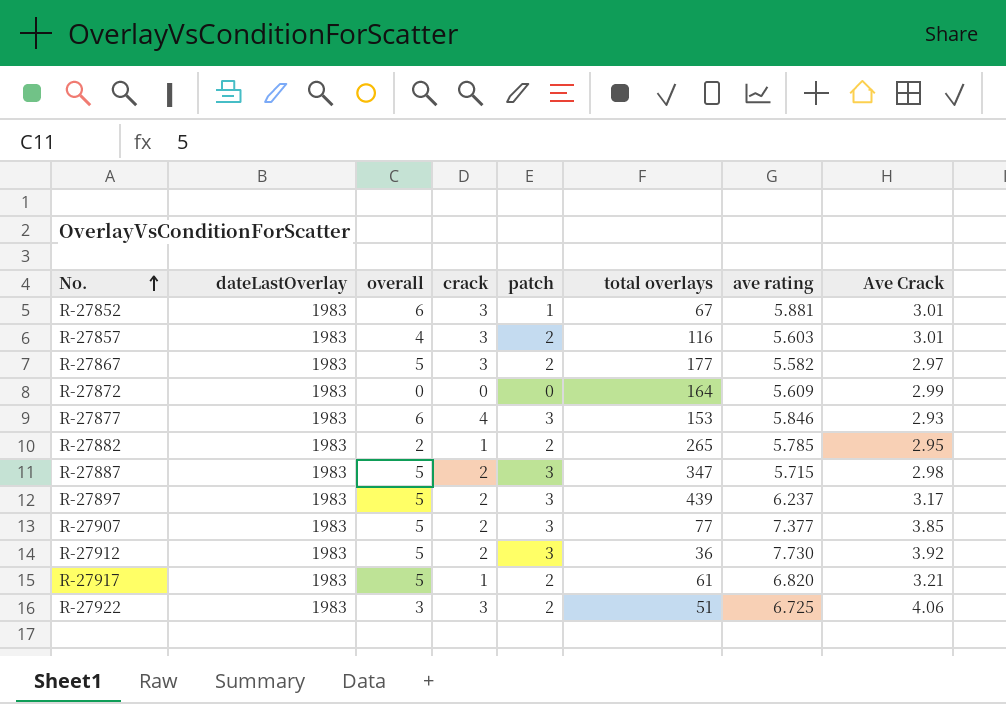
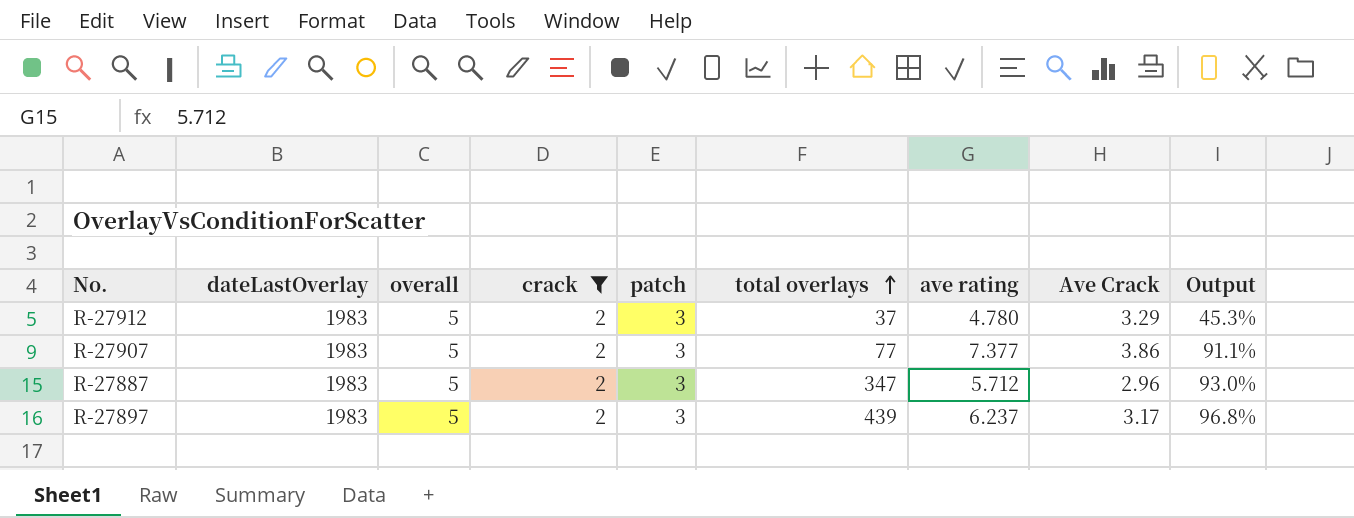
filter: none -> crack = 2
row order: No. ascending -> total overlays ascending
column Output | formula: none -> ([ave rating] - [Ave Crack]) / [Ave Crack]
R-27912 | total overlays: 36 -> 37
R-27912 | ave rating: 7.730 -> 4.780
R-27912 | Ave Crack: 3.92 -> 3.29
R-27907 | Ave Crack: 3.85 -> 3.86
R-27887 | ave rating: 5.715 -> 5.712
R-27887 | Ave Crack: 2.98 -> 2.96

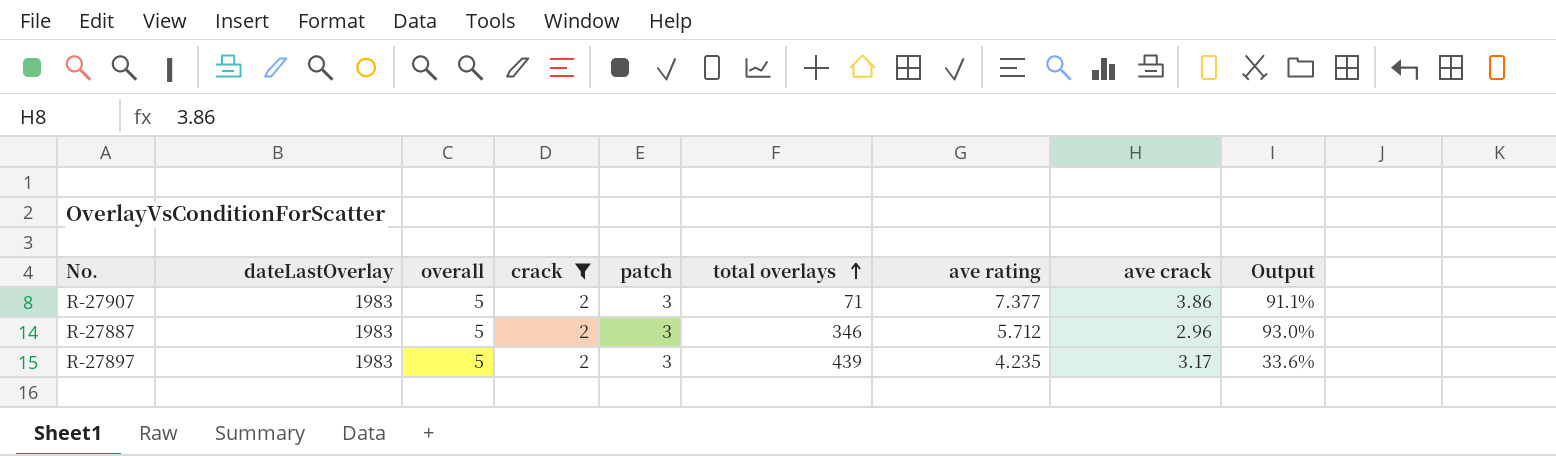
column name: Ave Crack -> ave crack
row R-27912: 1983 | 5 | 2 | 3 | 37 | 4.780 | 3.29 | 45.3% -> none
R-27907 | total overlays: 77 -> 71
R-27887 | total overlays: 347 -> 346
R-27897 | ave rating: 6.237 -> 4.235
R-27897 | Output: 96.8% -> 33.6%

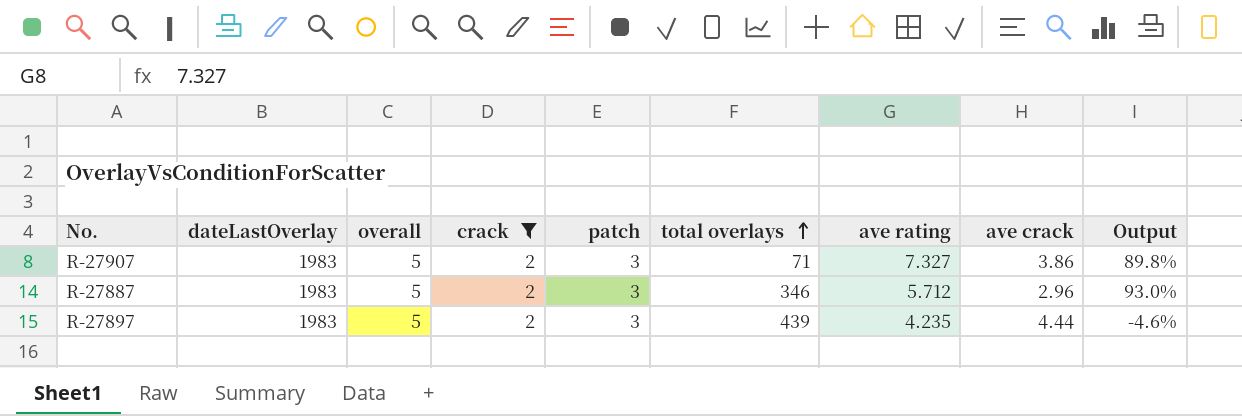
R-27907 | ave rating: 7.377 -> 7.327
R-27907 | Output: 91.1% -> 89.8%
R-27897 | ave crack: 3.17 -> 4.44
R-27897 | Output: 33.6% -> -4.6%

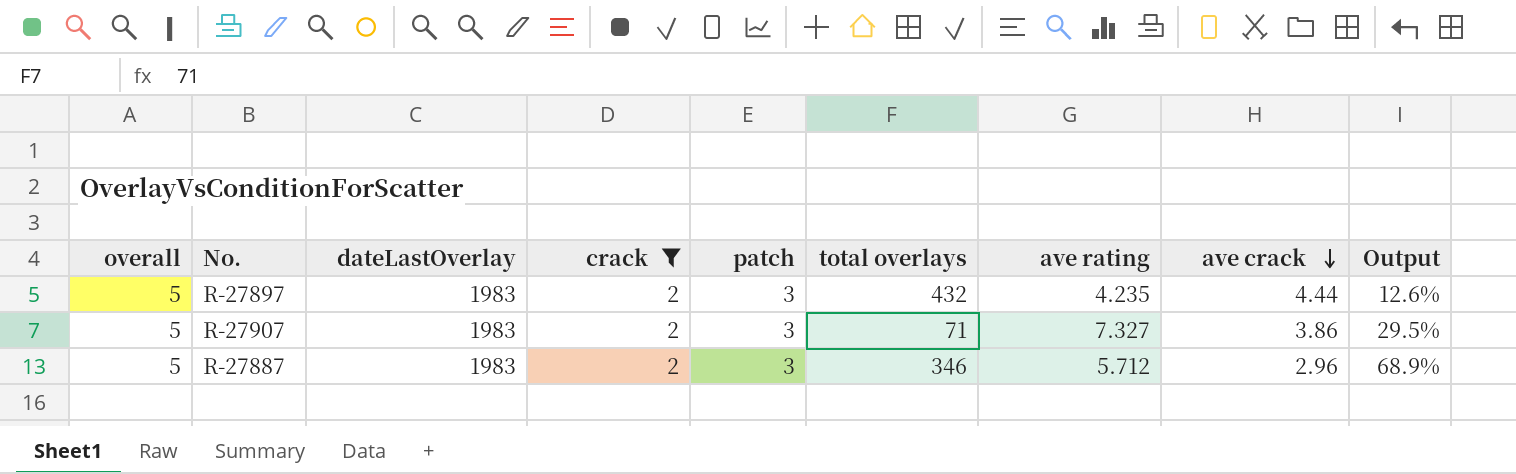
row order: total overlays ascending -> ave crack descending
column overall | position: 3 -> 1
column Output | formula: ([ave rating] - [ave crack]) / [ave crack] -> ([overall] - [ave crack]) / [ave crack]
R-27897 | total overlays: 439 -> 432

